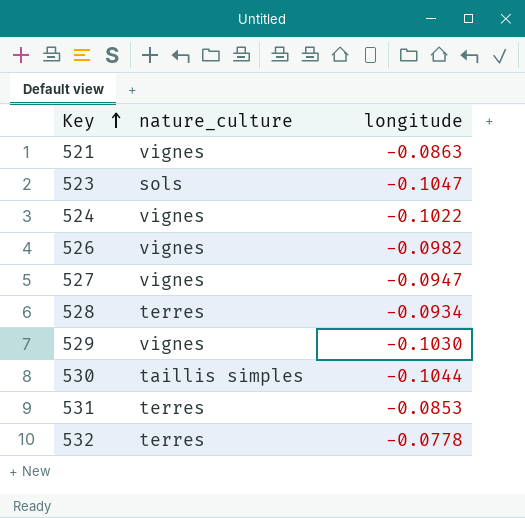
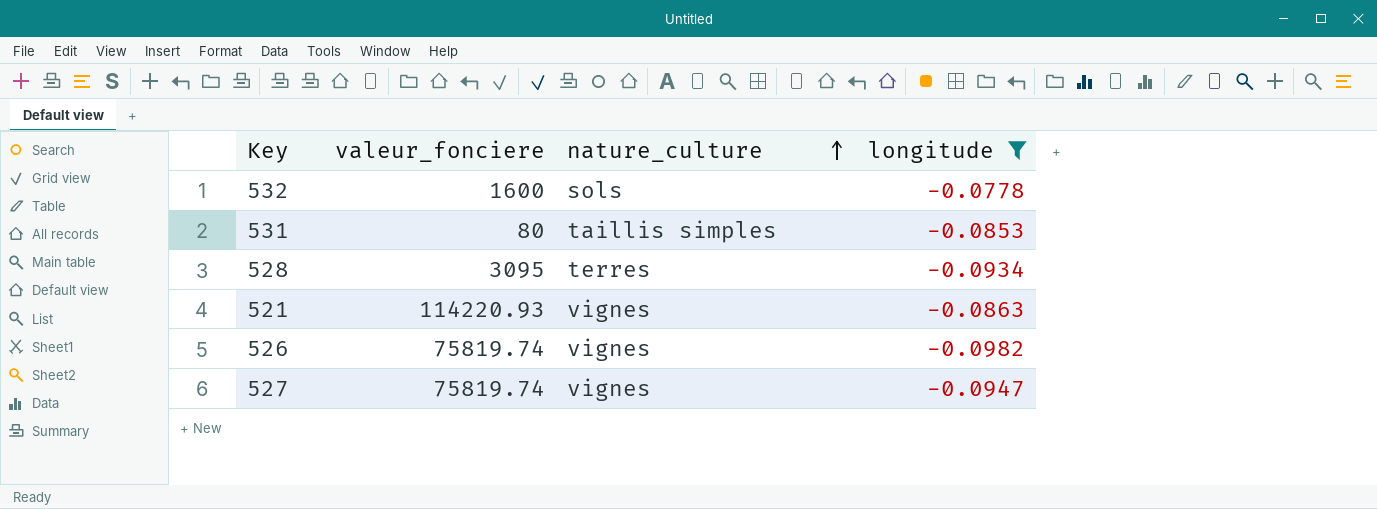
filter: none -> longitude >= -0.0982
row order: Key ascending -> nature_culture ascending
column valeur_fonciere | position: none -> 2
532 | nature_culture: terres -> sols
531 | nature_culture: terres -> taillis simples

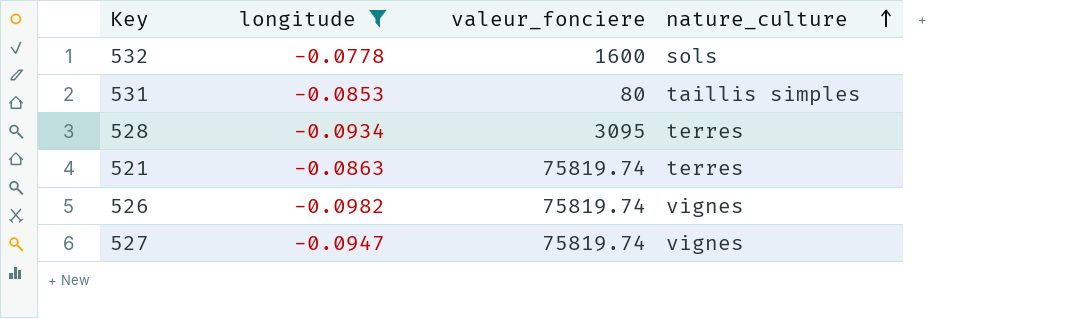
column longitude | position: 4 -> 2
521 | valeur_fonciere: 114220.93 -> 75819.74
521 | nature_culture: vignes -> terres

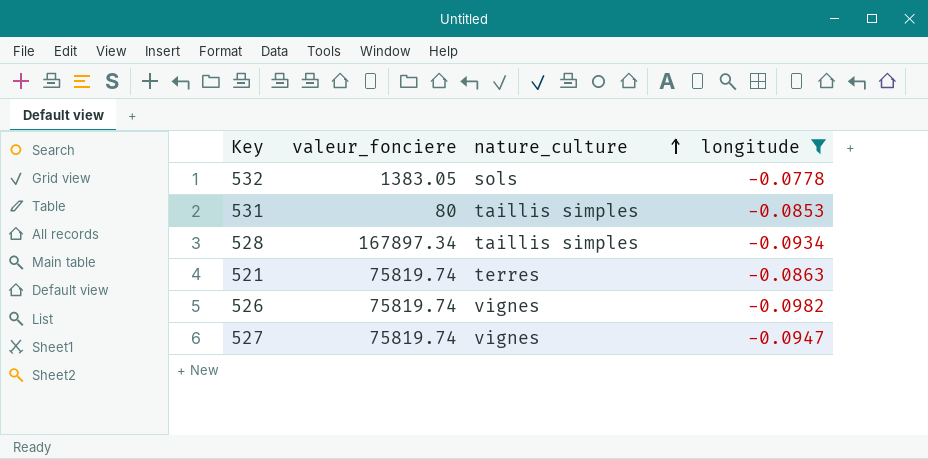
column longitude | position: 2 -> 4
532 | valeur_fonciere: 1600 -> 1383.05
528 | valeur_fonciere: 3095 -> 167897.34
528 | nature_culture: terres -> taillis simples

